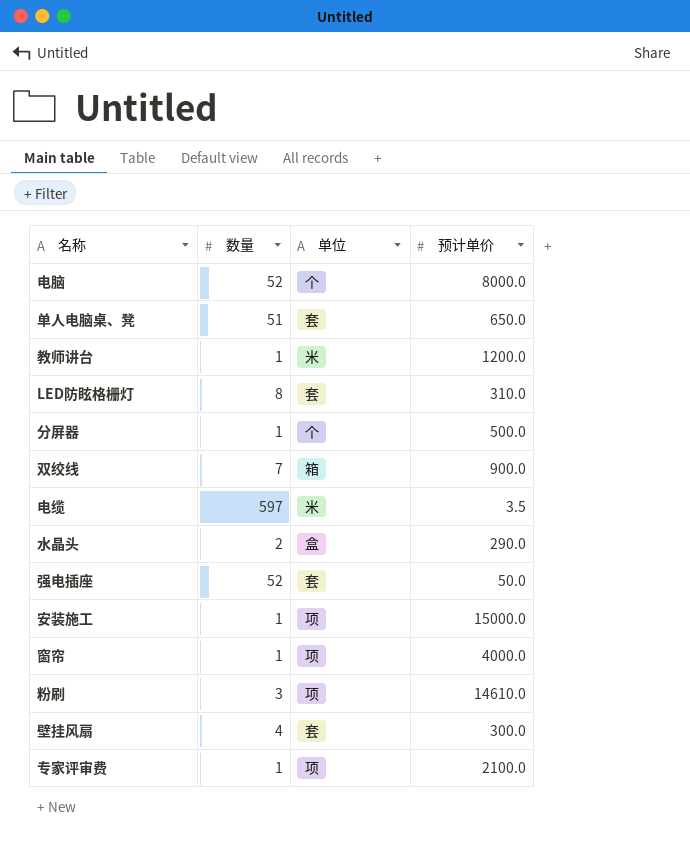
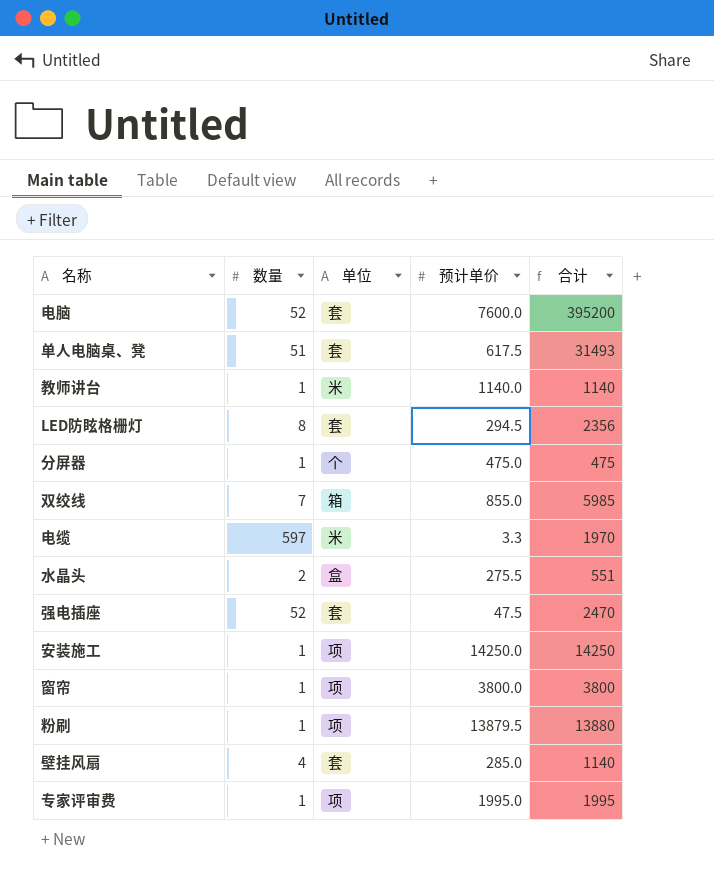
column 合计 | formula: none -> [数量] * [预计单价]
电脑 | 单位: 个 -> 套
电脑 | 预计单价: 8000.0 -> 7600.0
单人电脑桌、凳 | 预计单价: 650.0 -> 617.5
教师讲台 | 预计单价: 1200.0 -> 1140.0
LED防眩格栅灯 | 预计单价: 310.0 -> 294.5
分屏器 | 预计单价: 500.0 -> 475.0
双绞线 | 预计单价: 900.0 -> 855.0
电缆 | 预计单价: 3.5 -> 3.3
水晶头 | 预计单价: 290.0 -> 275.5
强电插座 | 预计单价: 50.0 -> 47.5
安装施工 | 预计单价: 15000.0 -> 14250.0
窗帘 | 预计单价: 4000.0 -> 3800.0
粉刷 | 数量: 3 -> 1
粉刷 | 预计单价: 14610.0 -> 13879.5
壁挂风扇 | 预计单价: 300.0 -> 285.0
专家评审费 | 预计单价: 2100.0 -> 1995.0

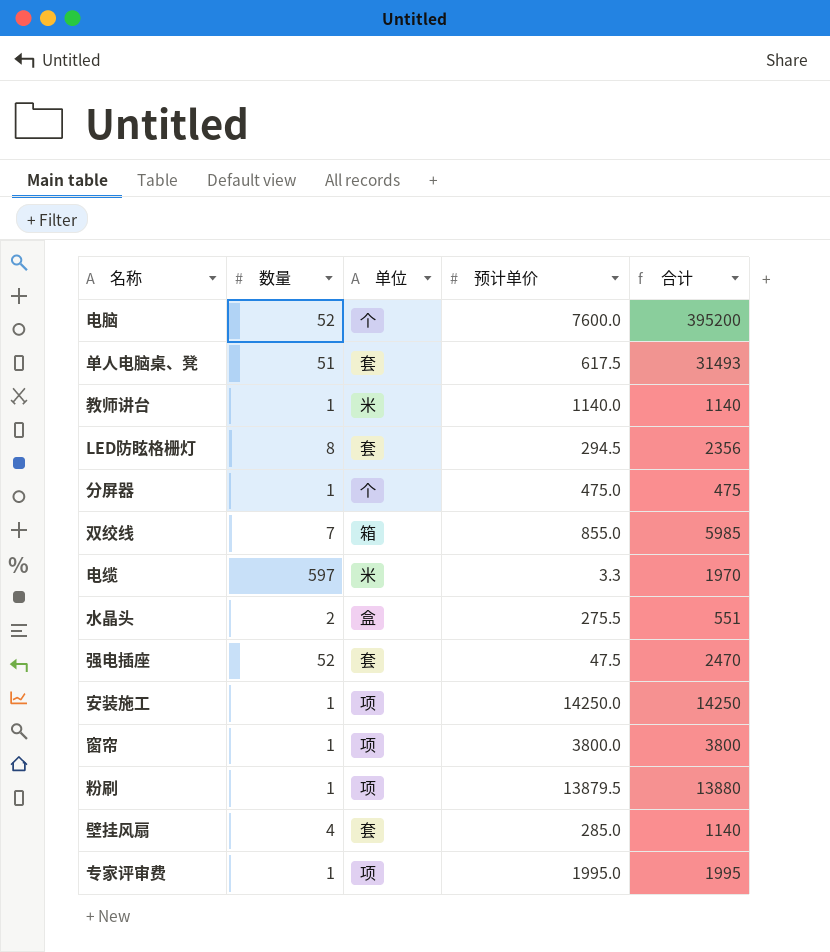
电脑 | 单位: 套 -> 个

